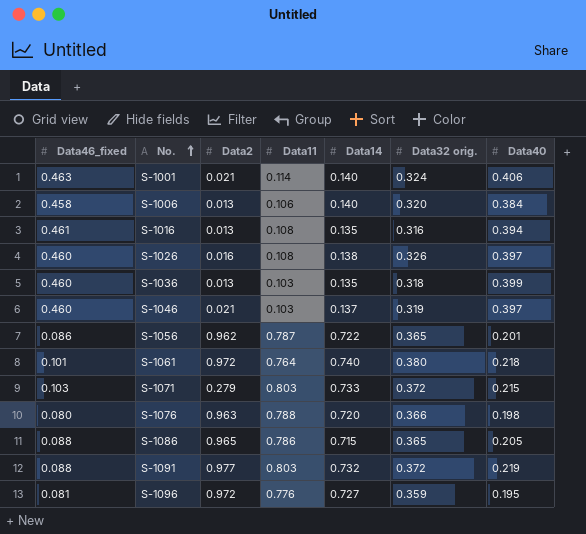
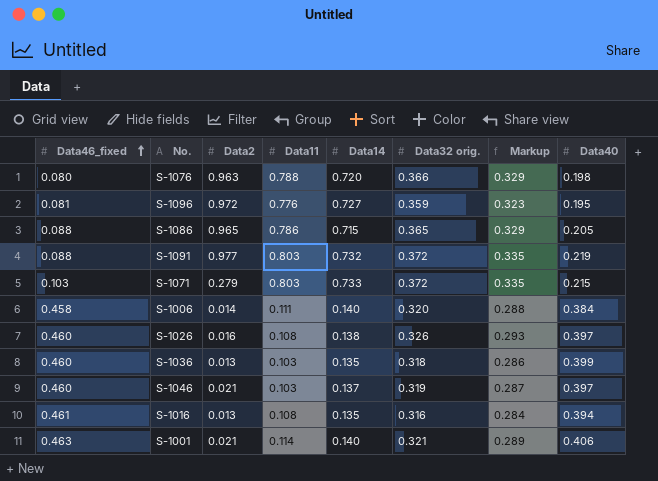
row order: No. ascending -> Data46_fixed ascending
column Markup | formula: none -> [Data32 orig.] * 0.9
row S-1056: 0.086 | 0.962 | 0.787 | 0.722 | 0.365 | 0.201 -> none
row S-1061: 0.101 | 0.972 | 0.764 | 0.740 | 0.380 | 0.218 -> none
S-1006 | Data2: 0.013 -> 0.014
S-1006 | Data11: 0.106 -> 0.111
S-1001 | Data32 orig.: 0.324 -> 0.321

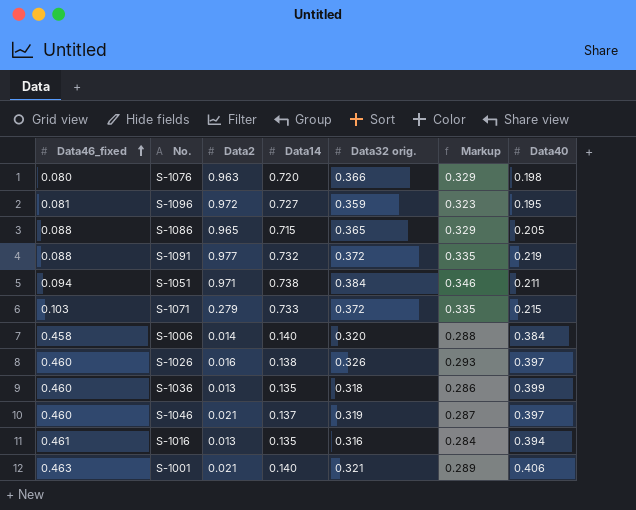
column Data11 | position: 4 -> none
row S-1051: none -> 0.094 | 0.971 | 0.738 | 0.384 | 0.346 | 0.211

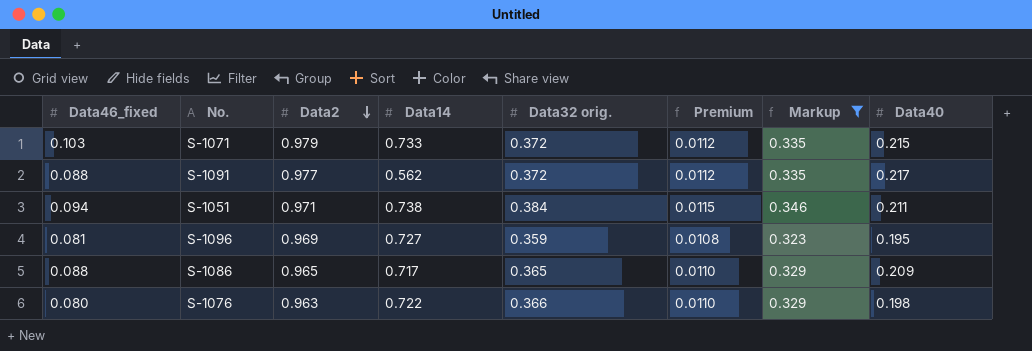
filter: none -> Markup >= 0.323
row order: Data46_fixed ascending -> Data2 descending
column Premium | formula: none -> [Data32 orig.] * 0.03
S-1071 | Data2: 0.279 -> 0.979
S-1091 | Data14: 0.732 -> 0.562
S-1091 | Data40: 0.219 -> 0.217
S-1096 | Data2: 0.972 -> 0.969
S-1086 | Data14: 0.715 -> 0.717
S-1086 | Data40: 0.205 -> 0.209
S-1076 | Data14: 0.720 -> 0.722

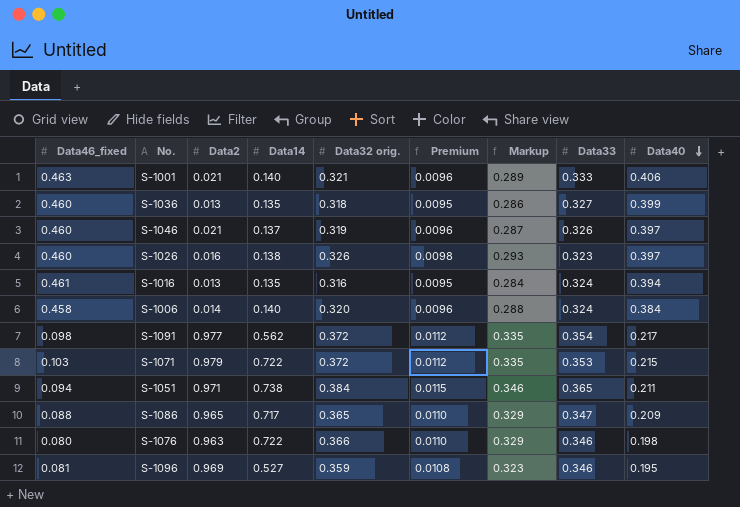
filter: Markup >= 0.323 -> none
row order: Data2 descending -> Data40 descending
column Data33 | position: none -> 8
S-1091 | Data46_fixed: 0.088 -> 0.098
S-1071 | Data14: 0.733 -> 0.722
S-1096 | Data14: 0.727 -> 0.527

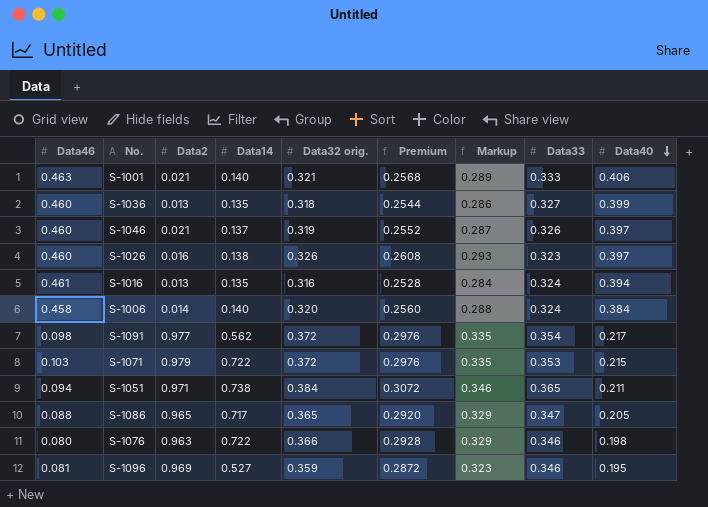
column name: Data46_fixed -> Data46
column Premium | formula: [Data32 orig.] * 0.03 -> [Data32 orig.] * 0.8
S-1086 | Data40: 0.209 -> 0.205

